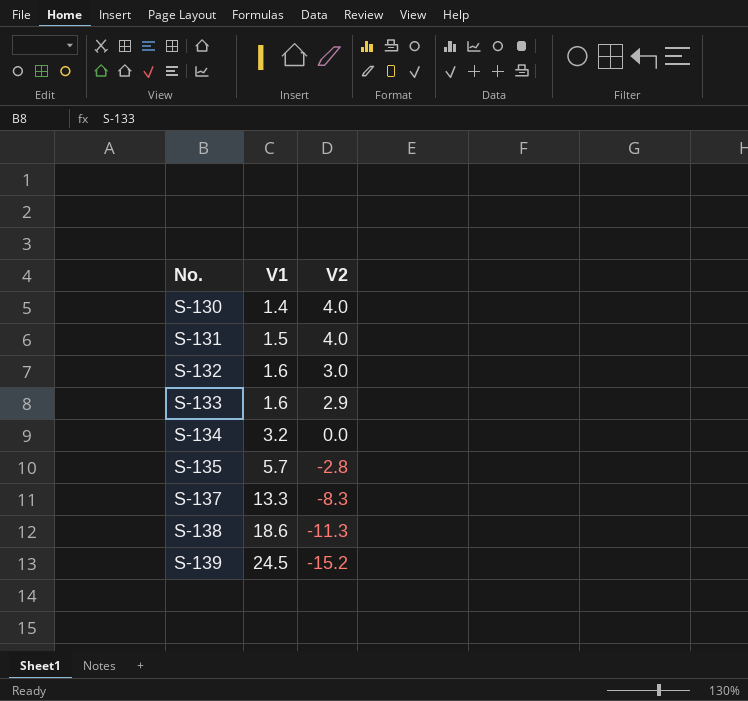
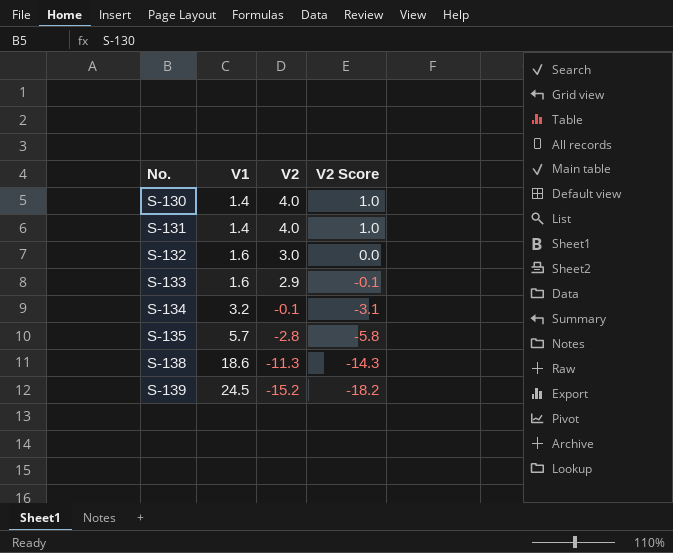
column V2 Score | formula: none -> [V2] - 3
row S-137: 13.3 | -8.3 -> none
S-131 | V1: 1.5 -> 1.4
S-134 | V2: 0.0 -> -0.1

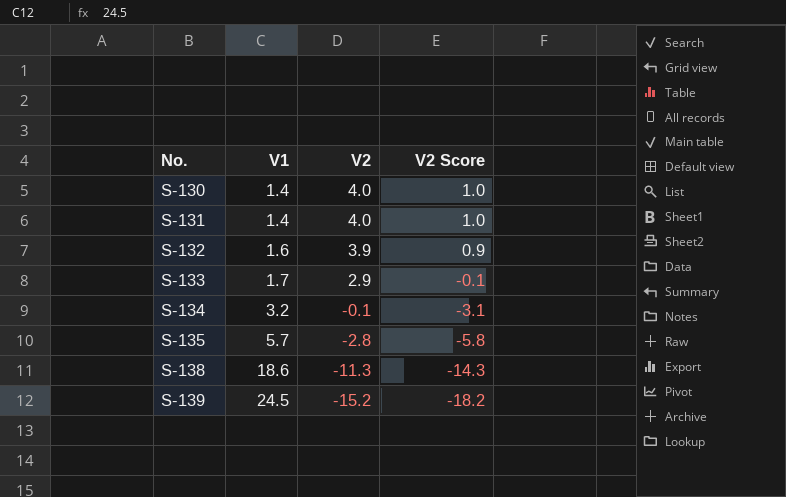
S-132 | V2: 3.0 -> 3.9
S-132 | V2 Score: 0.0 -> 0.9
S-133 | V1: 1.6 -> 1.7

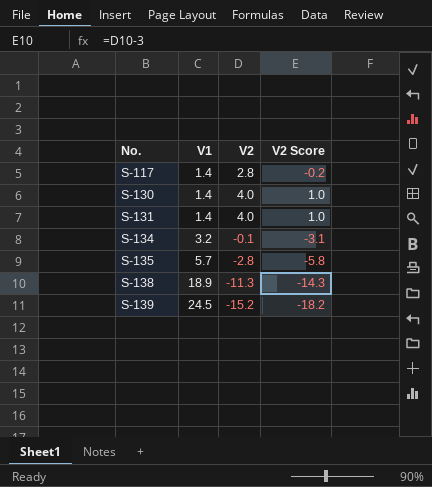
row S-132: 1.6 | 3.9 | 0.9 -> none
row S-133: 1.7 | 2.9 | -0.1 -> none
row S-117: none -> 1.4 | 2.8 | -0.2
S-138 | V1: 18.6 -> 18.9

